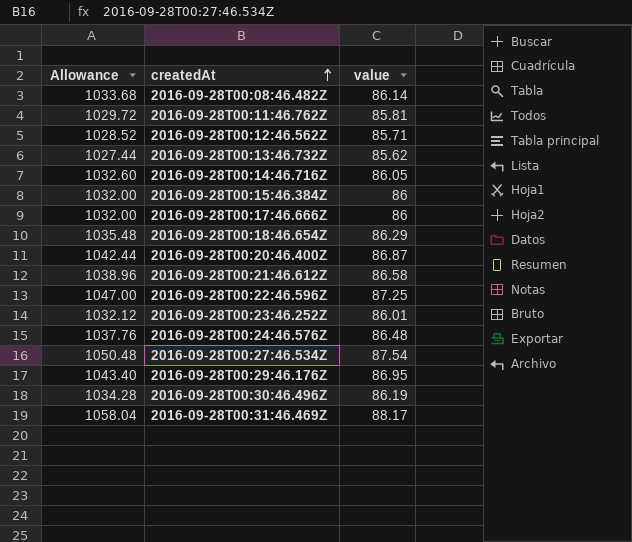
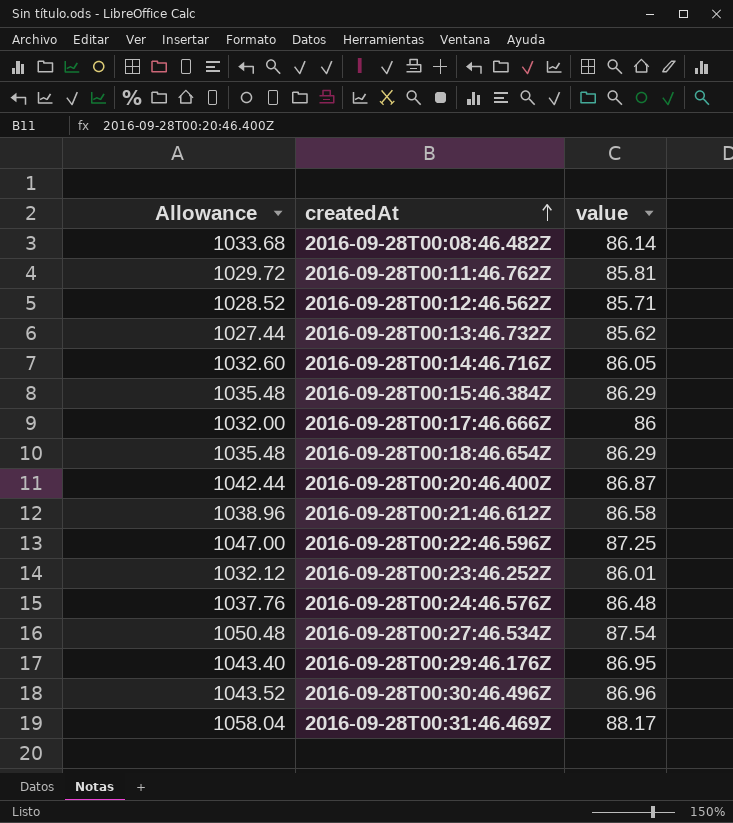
2016-09-28T00:15:46.384Z | Allowance: 1032.00 -> 1035.48
2016-09-28T00:15:46.384Z | value: 86 -> 86.29
2016-09-28T00:30:46.496Z | Allowance: 1034.28 -> 1043.52
2016-09-28T00:30:46.496Z | value: 86.19 -> 86.96

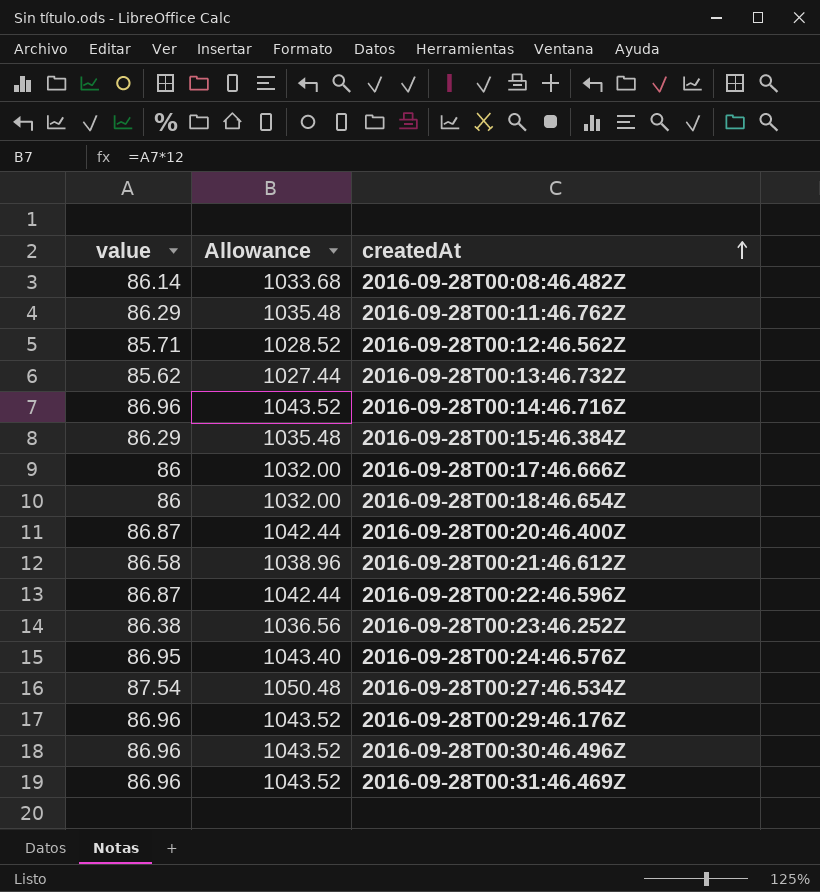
column value | position: 3 -> 1
2016-09-28T00:11:46.762Z | value: 85.81 -> 86.29
2016-09-28T00:11:46.762Z | Allowance: 1029.72 -> 1035.48
2016-09-28T00:14:46.716Z | value: 86.05 -> 86.96
2016-09-28T00:14:46.716Z | Allowance: 1032.60 -> 1043.52
2016-09-28T00:18:46.654Z | value: 86.29 -> 86
2016-09-28T00:18:46.654Z | Allowance: 1035.48 -> 1032.00
2016-09-28T00:22:46.596Z | value: 87.25 -> 86.87
2016-09-28T00:22:46.596Z | Allowance: 1047.00 -> 1042.44
2016-09-28T00:23:46.252Z | value: 86.01 -> 86.38
2016-09-28T00:23:46.252Z | Allowance: 1032.12 -> 1036.56
2016-09-28T00:24:46.576Z | value: 86.48 -> 86.95
2016-09-28T00:24:46.576Z | Allowance: 1037.76 -> 1043.40
2016-09-28T00:29:46.176Z | value: 86.95 -> 86.96
2016-09-28T00:29:46.176Z | Allowance: 1043.40 -> 1043.52
2016-09-28T00:31:46.469Z | value: 88.17 -> 86.96
2016-09-28T00:31:46.469Z | Allowance: 1058.04 -> 1043.52

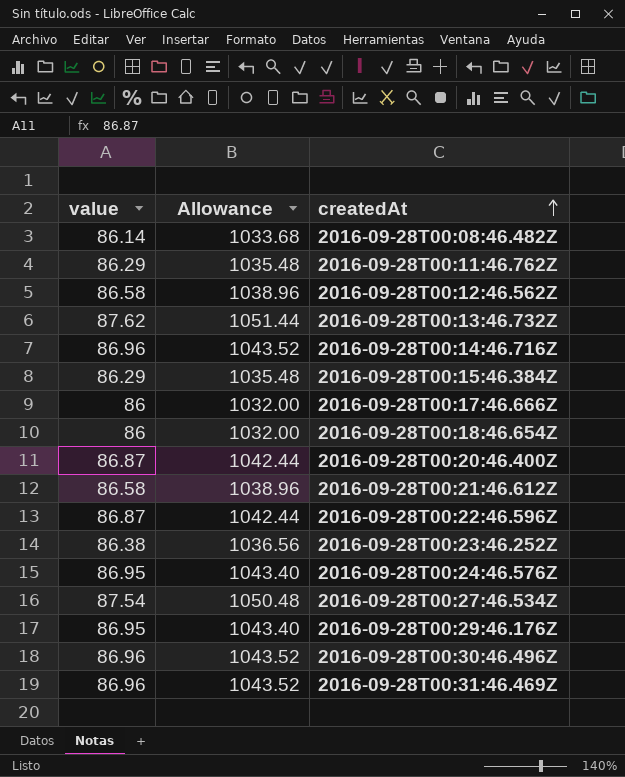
2016-09-28T00:12:46.562Z | value: 85.71 -> 86.58
2016-09-28T00:12:46.562Z | Allowance: 1028.52 -> 1038.96
2016-09-28T00:13:46.732Z | value: 85.62 -> 87.62
2016-09-28T00:13:46.732Z | Allowance: 1027.44 -> 1051.44
2016-09-28T00:29:46.176Z | value: 86.96 -> 86.95
2016-09-28T00:29:46.176Z | Allowance: 1043.52 -> 1043.40

